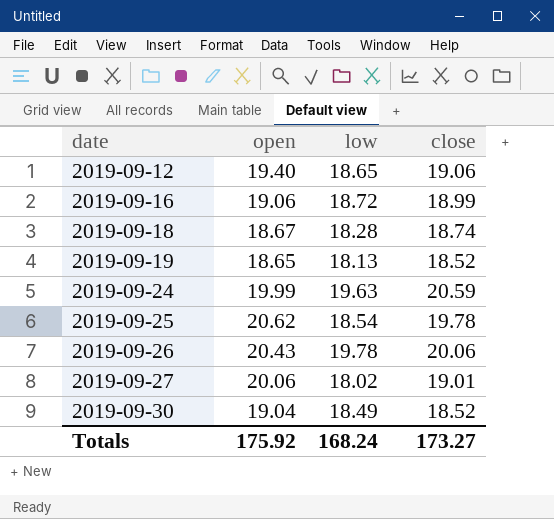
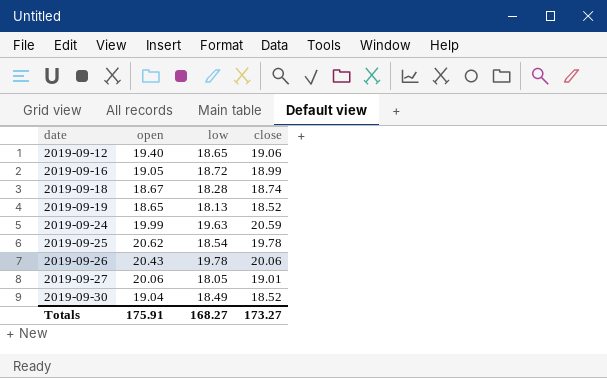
2019-09-16 | open: 19.06 -> 19.05
2019-09-27 | low: 18.02 -> 18.05
Totals | open: 175.92 -> 175.91
Totals | low: 168.24 -> 168.27

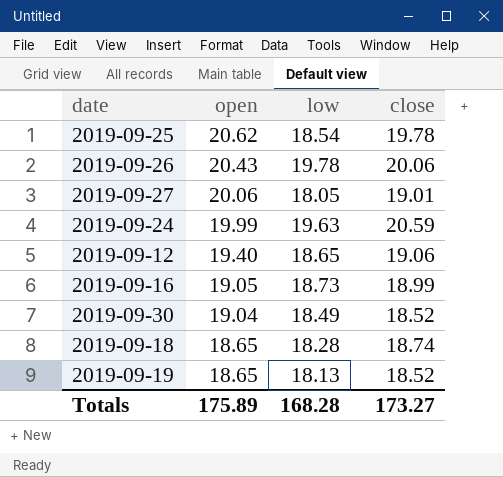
row order: date ascending -> open descending
2019-09-16 | low: 18.72 -> 18.73
2019-09-18 | open: 18.67 -> 18.65
Totals | open: 175.91 -> 175.89
Totals | low: 168.27 -> 168.28

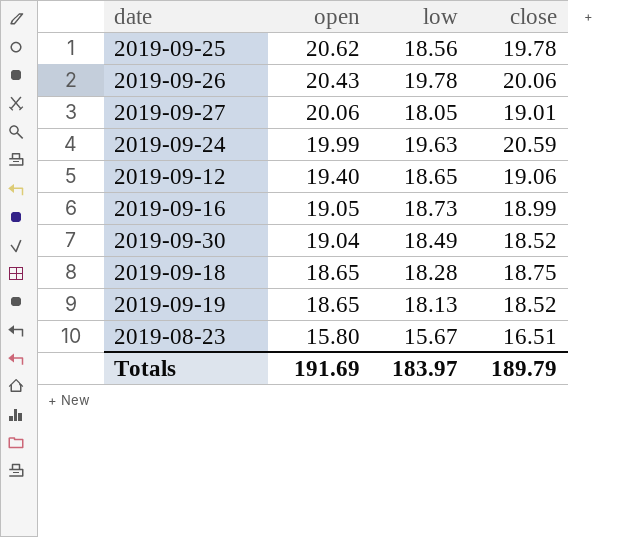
2019-09-25 | low: 18.54 -> 18.56
2019-09-18 | close: 18.74 -> 18.75
row 2019-08-23: none -> 15.80 | 15.67 | 16.51
Totals | open: 175.89 -> 191.69
Totals | low: 168.28 -> 183.97
Totals | close: 173.27 -> 189.79

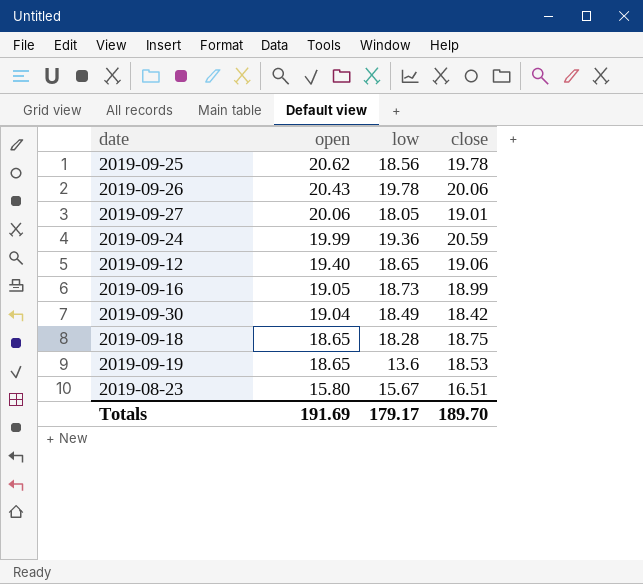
2019-09-24 | low: 19.63 -> 19.36
2019-09-30 | close: 18.52 -> 18.42
2019-09-19 | low: 18.13 -> 13.6
2019-09-19 | close: 18.52 -> 18.53
Totals | low: 183.97 -> 179.17
Totals | close: 189.79 -> 189.70

